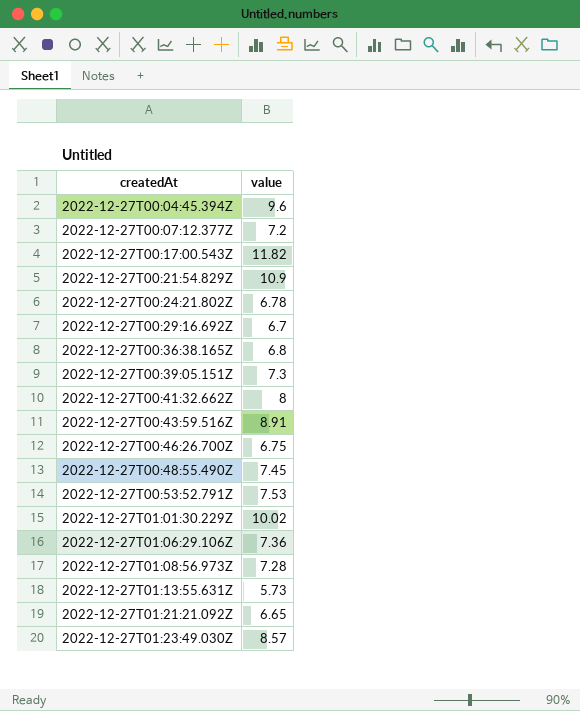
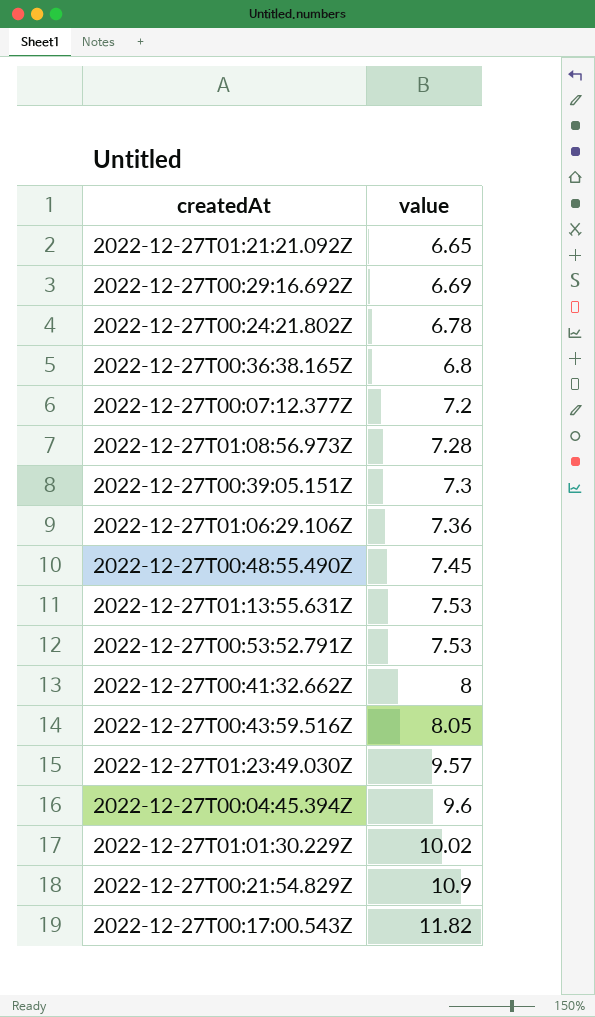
row order: createdAt ascending -> value ascending
row 2022-12-27T00:46:26.700Z: 6.75 -> none
2022-12-27T00:29:16.692Z | value: 6.7 -> 6.69
2022-12-27T01:13:55.631Z | value: 5.73 -> 7.53
2022-12-27T00:43:59.516Z | value: 8.91 -> 8.05
2022-12-27T01:23:49.030Z | value: 8.57 -> 9.57

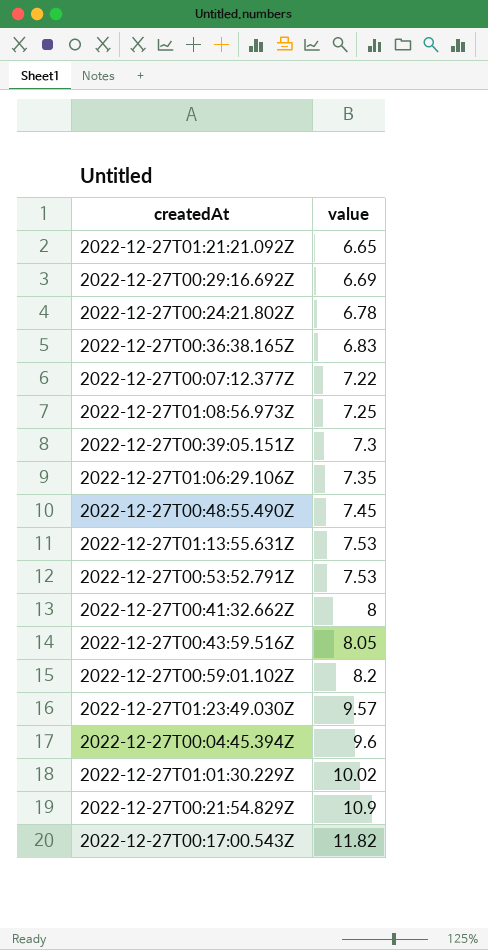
2022-12-27T00:36:38.165Z | value: 6.8 -> 6.83
2022-12-27T00:07:12.377Z | value: 7.2 -> 7.22
2022-12-27T01:08:56.973Z | value: 7.28 -> 7.25
2022-12-27T01:06:29.106Z | value: 7.36 -> 7.35
row 2022-12-27T00:59:01.102Z: none -> 8.2

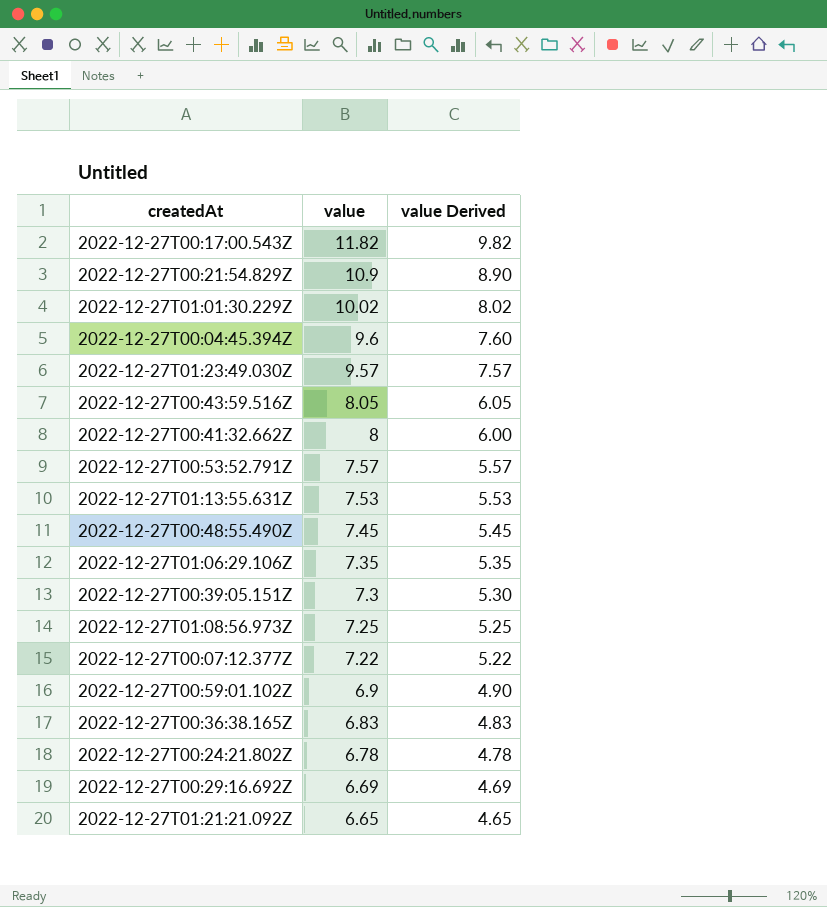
row order: value ascending -> value descending
column value Derived | formula: none -> [value] - 2
2022-12-27T00:53:52.791Z | value: 7.53 -> 7.57
2022-12-27T00:59:01.102Z | value: 8.2 -> 6.9

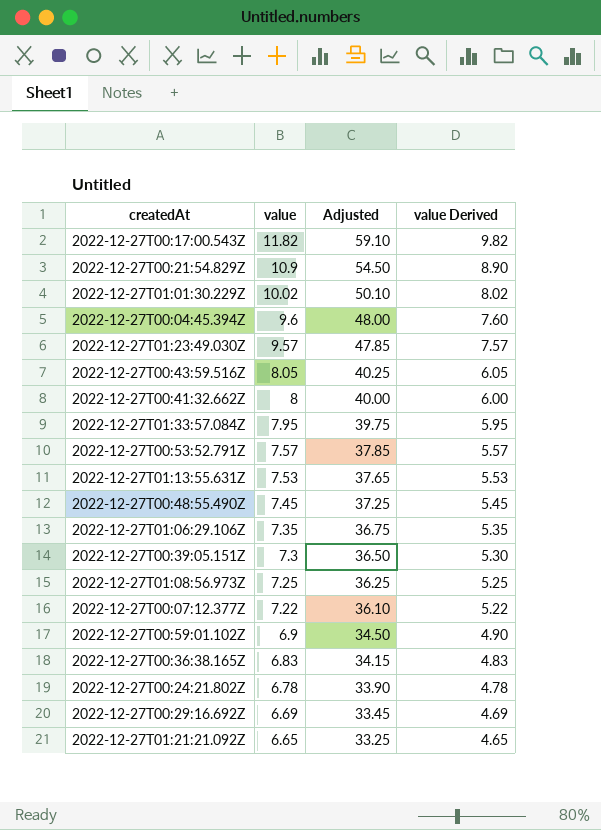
column Adjusted | formula: none -> [value] * 5
row 2022-12-27T01:33:57.084Z: none -> 7.95 | 39.75 | 5.95

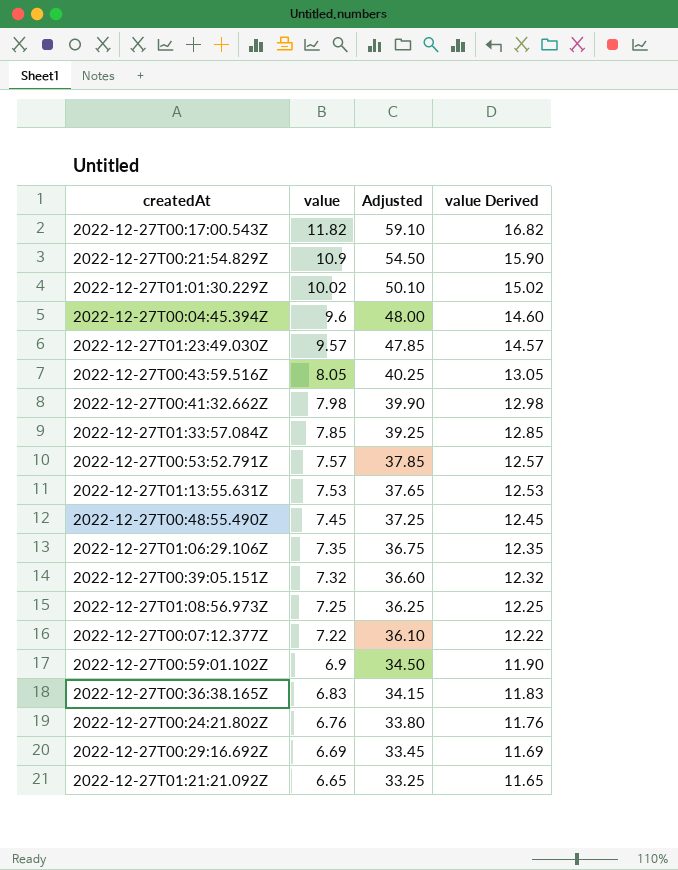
column value Derived | formula: [value] - 2 -> [value] + 5
2022-12-27T00:41:32.662Z | value: 8 -> 7.98
2022-12-27T00:41:32.662Z | Adjusted: 40.00 -> 39.90
2022-12-27T01:33:57.084Z | value: 7.95 -> 7.85
2022-12-27T01:33:57.084Z | Adjusted: 39.75 -> 39.25
2022-12-27T00:39:05.151Z | value: 7.3 -> 7.32
2022-12-27T00:39:05.151Z | Adjusted: 36.50 -> 36.60
2022-12-27T00:24:21.802Z | value: 6.78 -> 6.76
2022-12-27T00:24:21.802Z | Adjusted: 33.90 -> 33.80

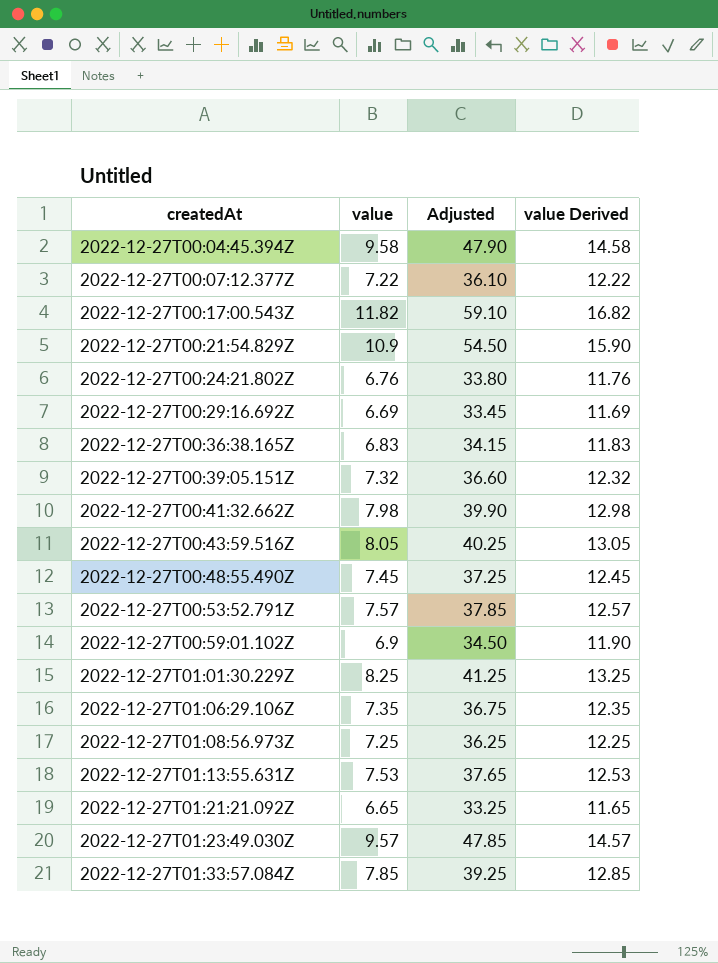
row order: value descending -> createdAt ascending
2022-12-27T00:04:45.394Z | value: 9.6 -> 9.58
2022-12-27T00:04:45.394Z | Adjusted: 48.00 -> 47.90
2022-12-27T00:04:45.394Z | value Derived: 14.60 -> 14.58
2022-12-27T01:01:30.229Z | value: 10.02 -> 8.25
2022-12-27T01:01:30.229Z | Adjusted: 50.10 -> 41.25
2022-12-27T01:01:30.229Z | value Derived: 15.02 -> 13.25

